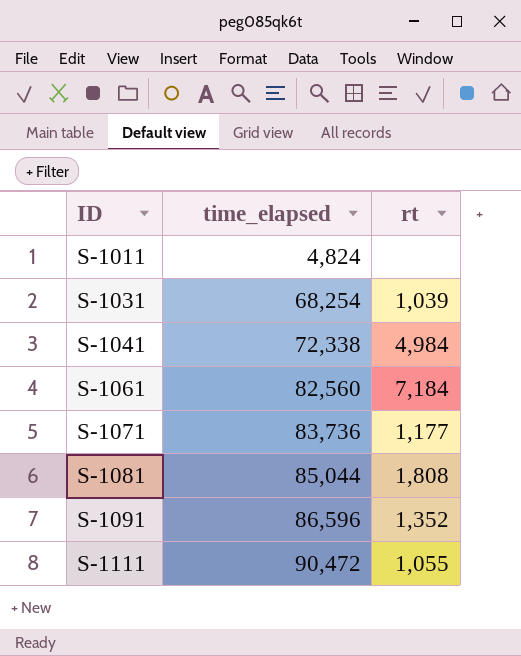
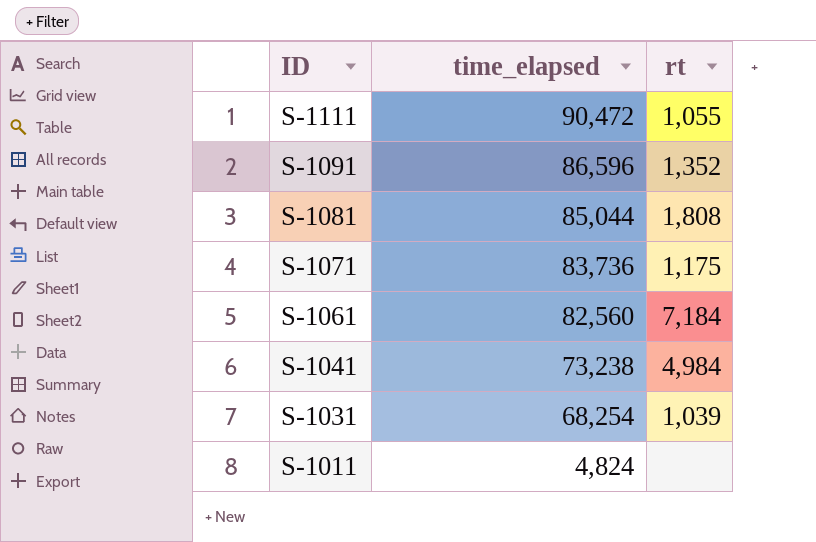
row order: ID ascending -> ID descending
S-1071 | rt: 1,177 -> 1,175
S-1041 | time_elapsed: 72,338 -> 73,238

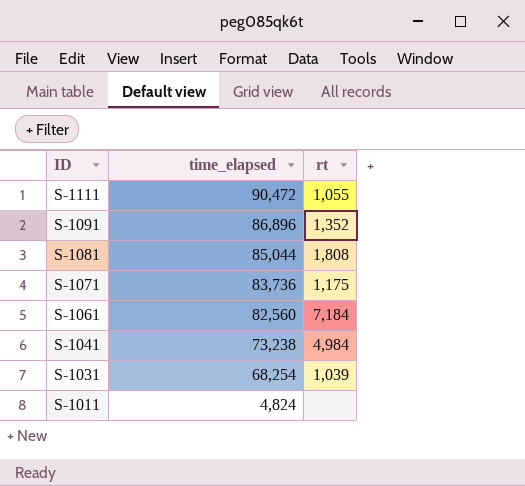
S-1091 | time_elapsed: 86,596 -> 86,896

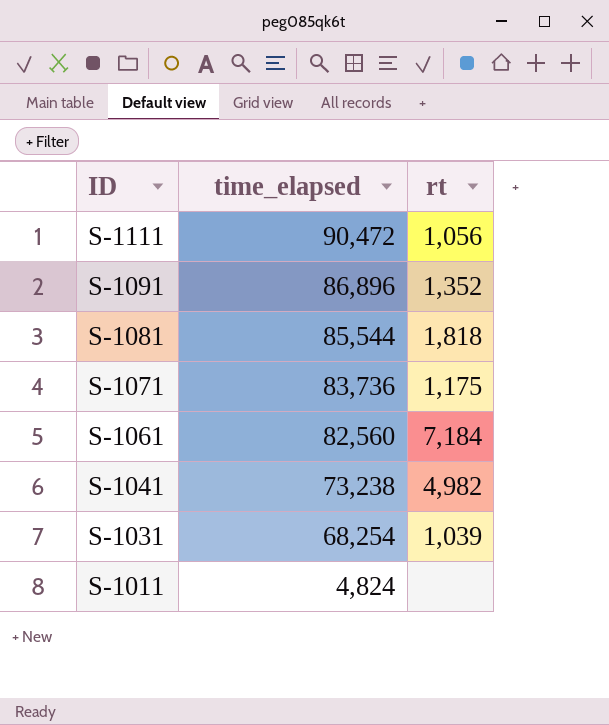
S-1111 | rt: 1,055 -> 1,056
S-1081 | time_elapsed: 85,044 -> 85,544
S-1081 | rt: 1,808 -> 1,818
S-1041 | rt: 4,984 -> 4,982

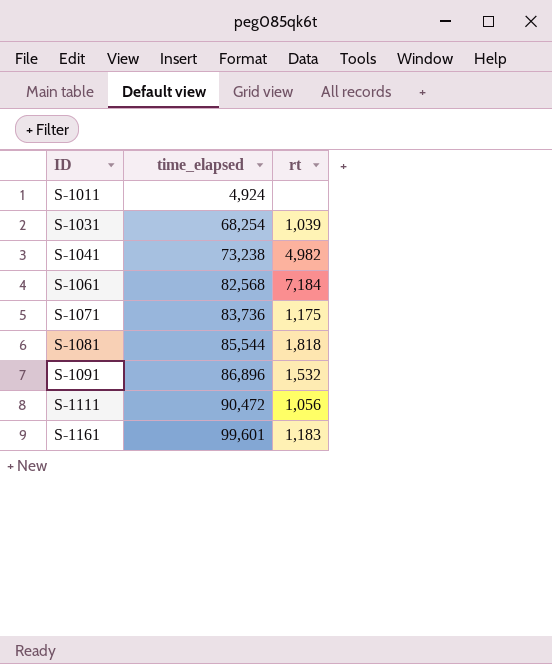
row order: ID descending -> ID ascending
S-1011 | time_elapsed: 4,824 -> 4,924
S-1061 | time_elapsed: 82,560 -> 82,568
S-1091 | rt: 1,352 -> 1,532
row S-1161: none -> 99,601 | 1,183

